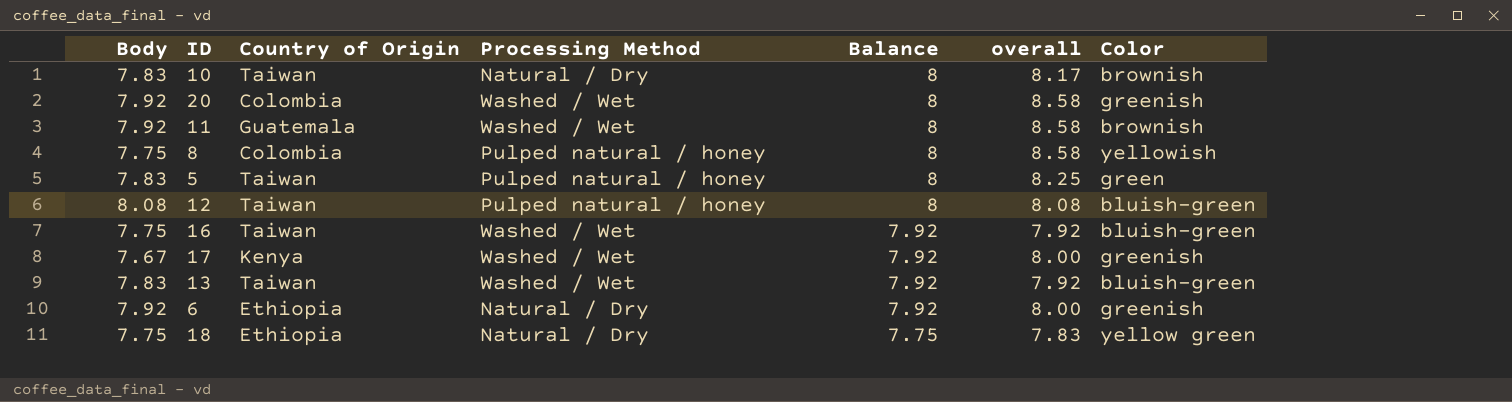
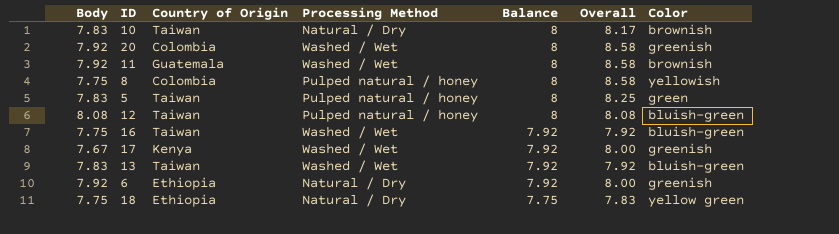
column name: overall -> Overall

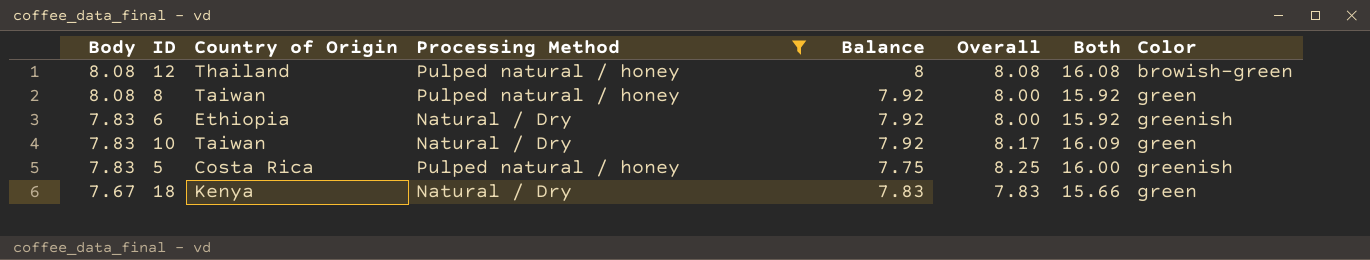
filter: none -> Processing Method != Washed / Wet
row order: Balance descending -> Body descending
column Both | formula: none -> [Balance] + [Overall]
12 | Country of Origin: Taiwan -> Thailand
12 | Color: bluish-green -> browish-green
8 | Body: 7.75 -> 8.08
8 | Country of Origin: Colombia -> Taiwan
8 | Balance: 8 -> 7.92
8 | Overall: 8.58 -> 8.00
8 | Color: yellowish -> green
6 | Body: 7.92 -> 7.83
10 | Balance: 8 -> 7.92
10 | Color: brownish -> green
5 | Country of Origin: Taiwan -> Costa Rica
5 | Balance: 8 -> 7.75
5 | Color: green -> greenish
18 | Body: 7.75 -> 7.67
18 | Country of Origin: Ethiopia -> Kenya
18 | Balance: 7.75 -> 7.83
18 | Color: yellow green -> green

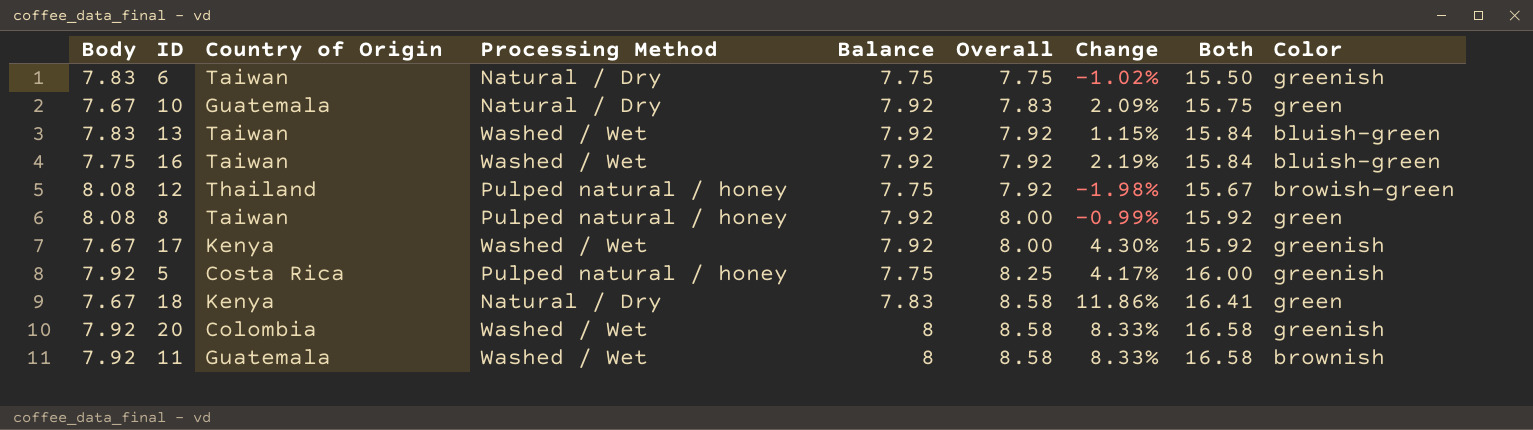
filter: Processing Method != Washed / Wet -> none
row order: Body descending -> Overall ascending
column Change | formula: none -> ([Overall] - [Body]) / [Body]
6 | Country of Origin: Ethiopia -> Taiwan
6 | Balance: 7.92 -> 7.75
6 | Overall: 8.00 -> 7.75
6 | Both: 15.92 -> 15.50
10 | Body: 7.83 -> 7.67
10 | Country of Origin: Taiwan -> Guatemala
10 | Overall: 8.17 -> 7.83
10 | Both: 16.09 -> 15.75
12 | Balance: 8 -> 7.75
12 | Overall: 8.08 -> 7.92
12 | Both: 16.08 -> 15.67
5 | Body: 7.83 -> 7.92
18 | Overall: 7.83 -> 8.58
18 | Both: 15.66 -> 16.41

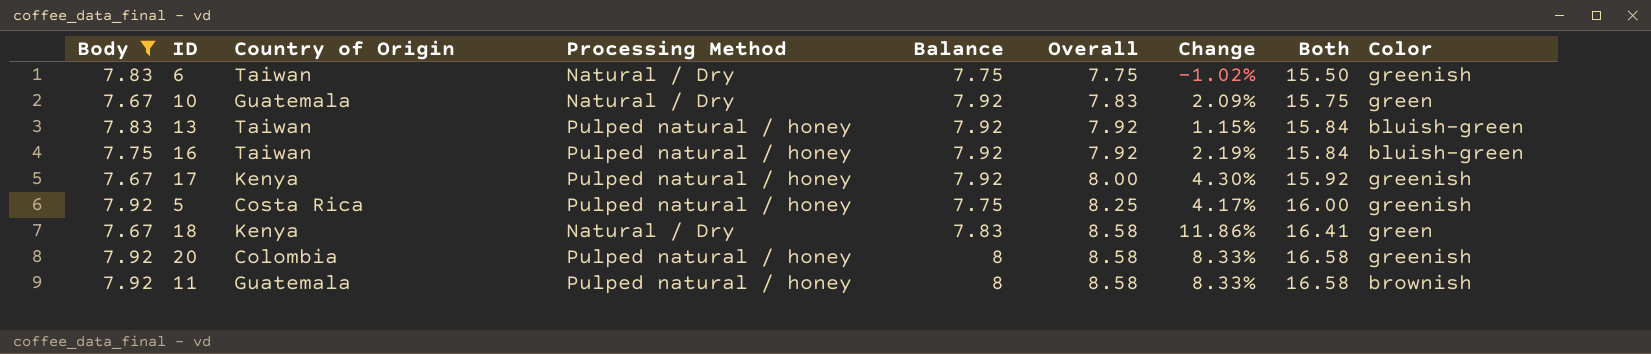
filter: none -> Body != 8.08
13 | Processing Method: Washed / Wet -> Pulped natural / honey
16 | Processing Method: Washed / Wet -> Pulped natural / honey
17 | Processing Method: Washed / Wet -> Pulped natural / honey
20 | Processing Method: Washed / Wet -> Pulped natural / honey
11 | Processing Method: Washed / Wet -> Pulped natural / honey

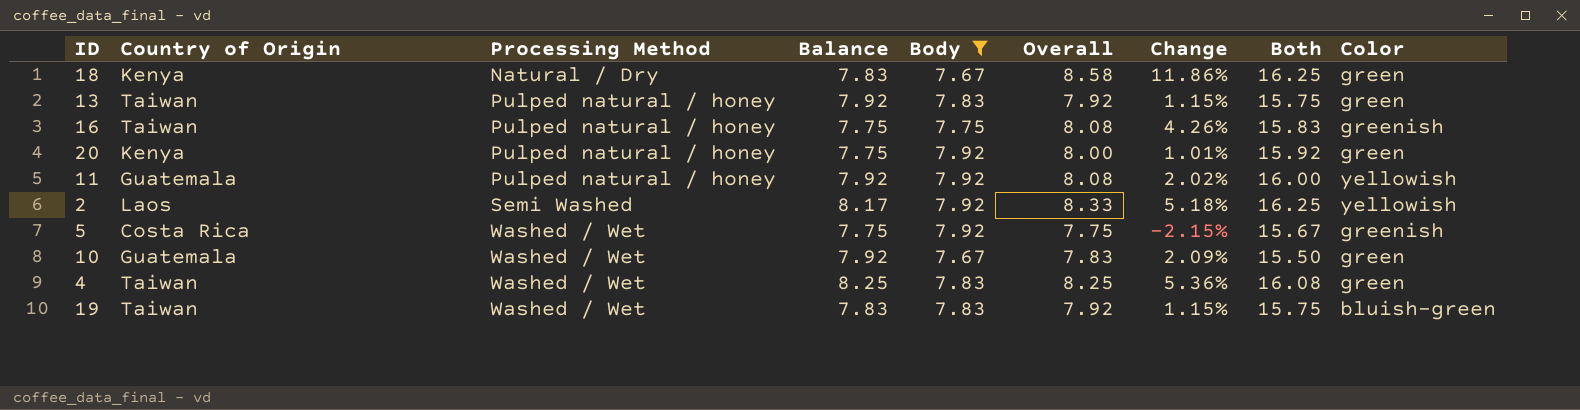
row order: Overall ascending -> Processing Method ascending
column Body | position: 1 -> 5
column Both | formula: [Balance] + [Overall] -> [Body] + [Overall]
row 6: 7.83 | Taiwan | Natural / Dry | 7.75 | 7.75 | -1.02% | 15.50 | greenish -> none
row 17: 7.67 | Kenya | Pulped natural / honey | 7.92 | 8.00 | 4.30% | 15.92 | greenish -> none
13 | Color: bluish-green -> green
16 | Balance: 7.92 -> 7.75
16 | Overall: 7.92 -> 8.08
16 | Change: 2.19% -> 4.26%
16 | Color: bluish-green -> greenish
20 | Country of Origin: Colombia -> Kenya
20 | Balance: 8 -> 7.75
20 | Overall: 8.58 -> 8.00
20 | Change: 8.33% -> 1.01%
20 | Color: greenish -> green
11 | Balance: 8 -> 7.92
11 | Overall: 8.58 -> 8.08
11 | Change: 8.33% -> 2.02%
11 | Color: brownish -> yellowish
row 2: none -> Laos | Semi Washed | 8.17 | 7.92 | 8.33 | 5.18% | 16.25 | yellowish
5 | Processing Method: Pulped natural / honey -> Washed / Wet
5 | Overall: 8.25 -> 7.75
5 | Change: 4.17% -> -2.15%
10 | Processing Method: Natural / Dry -> Washed / Wet
row 4: none -> Taiwan | Washed / Wet | 8.25 | 7.83 | 8.25 | 5.36% | 16.08 | green
row 19: none -> Taiwan | Washed / Wet | 7.83 | 7.83 | 7.92 | 1.15% | 15.75 | bluish-green

